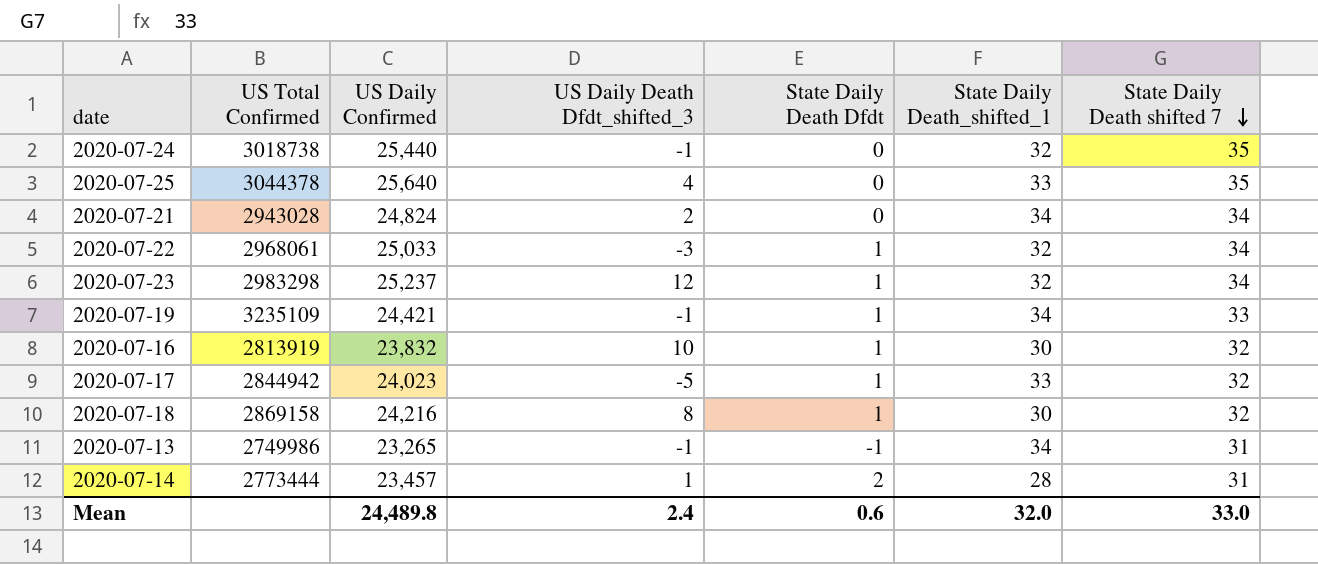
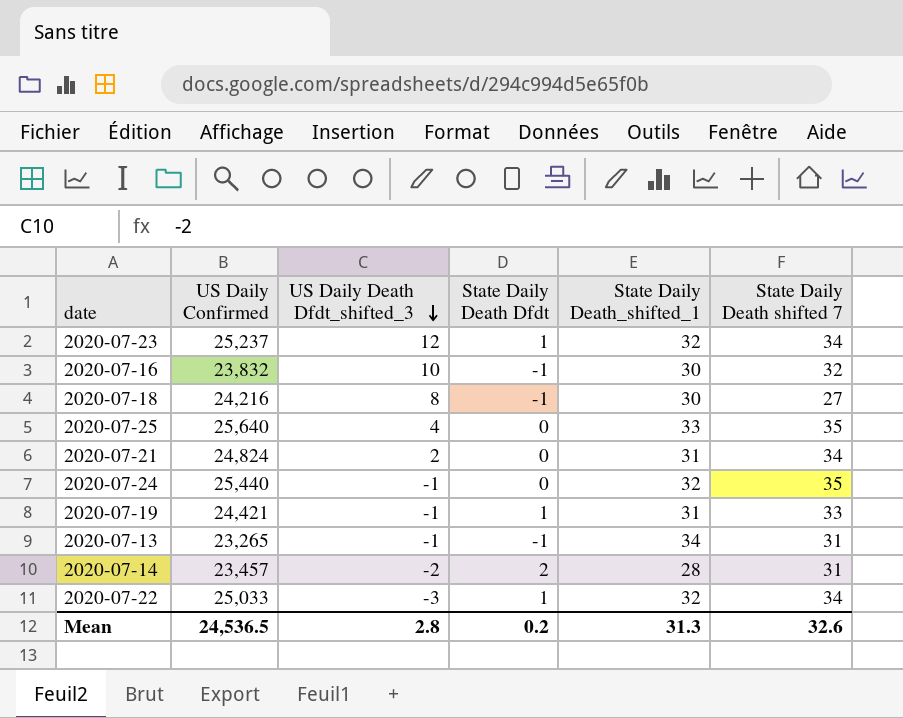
row order: State Daily Death shifted 7 descending -> US Daily Death Dfdt_shifted_3 descending
column US Total Confirmed | position: 2 -> none
row 2020-07-17: 2844942 | 24,023 | -5 | 1 | 33 | 32 -> none
2020-07-16 | State Daily Death Dfdt: 1 -> -1
2020-07-18 | State Daily Death Dfdt: 1 -> -1
2020-07-18 | State Daily Death shifted 7: 32 -> 27
2020-07-21 | State Daily Death_shifted_1: 34 -> 31
2020-07-19 | State Daily Death_shifted_1: 34 -> 31
2020-07-14 | US Daily Death Dfdt_shifted_3: 1 -> -2
Mean | US Daily Confirmed: 24,489.8 -> 24,536.5
Mean | US Daily Death Dfdt_shifted_3: 2.4 -> 2.8
Mean | State Daily Death Dfdt: 0.6 -> 0.2
Mean | State Daily Death_shifted_1: 32.0 -> 31.3
Mean | State Daily Death shifted 7: 33.0 -> 32.6

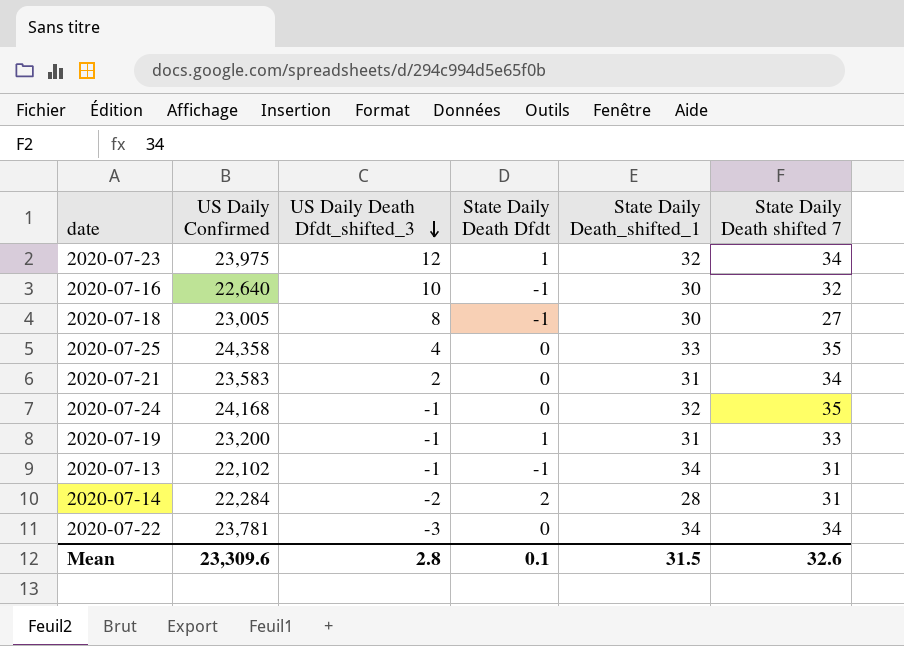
2020-07-23 | US Daily Confirmed: 25,237 -> 23,975
2020-07-16 | US Daily Confirmed: 23,832 -> 22,640
2020-07-18 | US Daily Confirmed: 24,216 -> 23,005
2020-07-25 | US Daily Confirmed: 25,640 -> 24,358
2020-07-21 | US Daily Confirmed: 24,824 -> 23,583
2020-07-24 | US Daily Confirmed: 25,440 -> 24,168
2020-07-19 | US Daily Confirmed: 24,421 -> 23,200
2020-07-13 | US Daily Confirmed: 23,265 -> 22,102
2020-07-14 | US Daily Confirmed: 23,457 -> 22,284
2020-07-22 | US Daily Confirmed: 25,033 -> 23,781
2020-07-22 | State Daily Death Dfdt: 1 -> 0
2020-07-22 | State Daily Death_shifted_1: 32 -> 34
Mean | US Daily Confirmed: 24,536.5 -> 23,309.6
Mean | State Daily Death Dfdt: 0.2 -> 0.1
Mean | State Daily Death_shifted_1: 31.3 -> 31.5

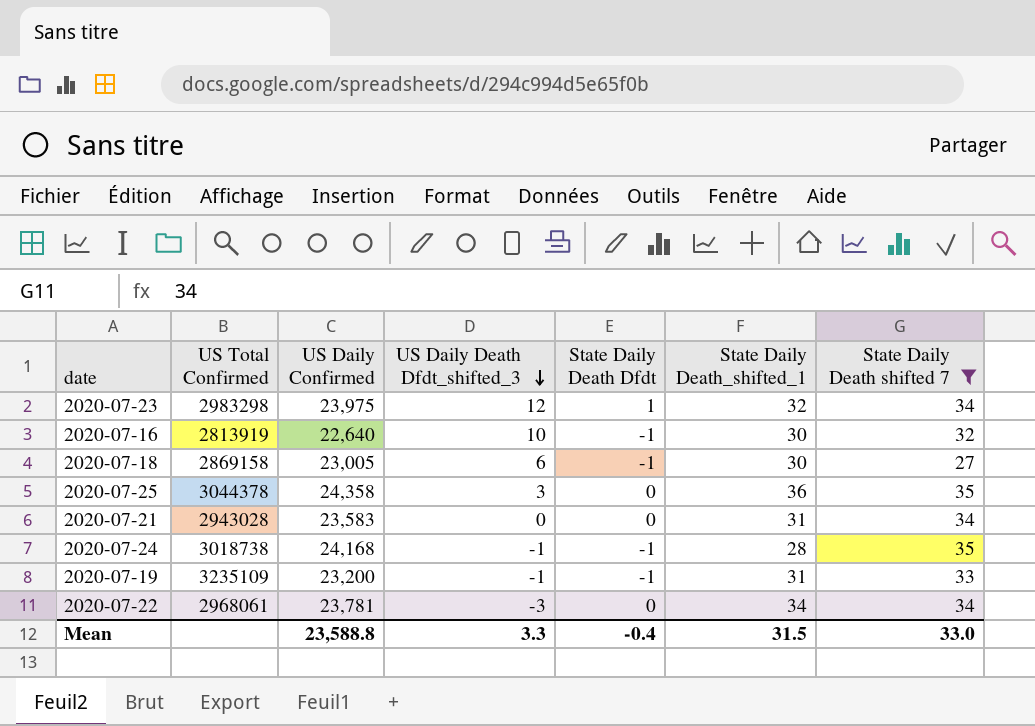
filter: none -> State Daily Death shifted 7 != 31
column US Total Confirmed | position: none -> 2
2020-07-18 | US Daily Death Dfdt_shifted_3: 8 -> 6
2020-07-25 | US Daily Death Dfdt_shifted_3: 4 -> 3
2020-07-25 | State Daily Death_shifted_1: 33 -> 36
2020-07-21 | US Daily Death Dfdt_shifted_3: 2 -> 0
2020-07-24 | State Daily Death Dfdt: 0 -> -1
2020-07-24 | State Daily Death_shifted_1: 32 -> 28
2020-07-19 | State Daily Death Dfdt: 1 -> -1
Mean | US Daily Confirmed: 23,309.6 -> 23,588.8
Mean | US Daily Death Dfdt_shifted_3: 2.8 -> 3.3
Mean | State Daily Death Dfdt: 0.1 -> -0.4
Mean | State Daily Death shifted 7: 32.6 -> 33.0

